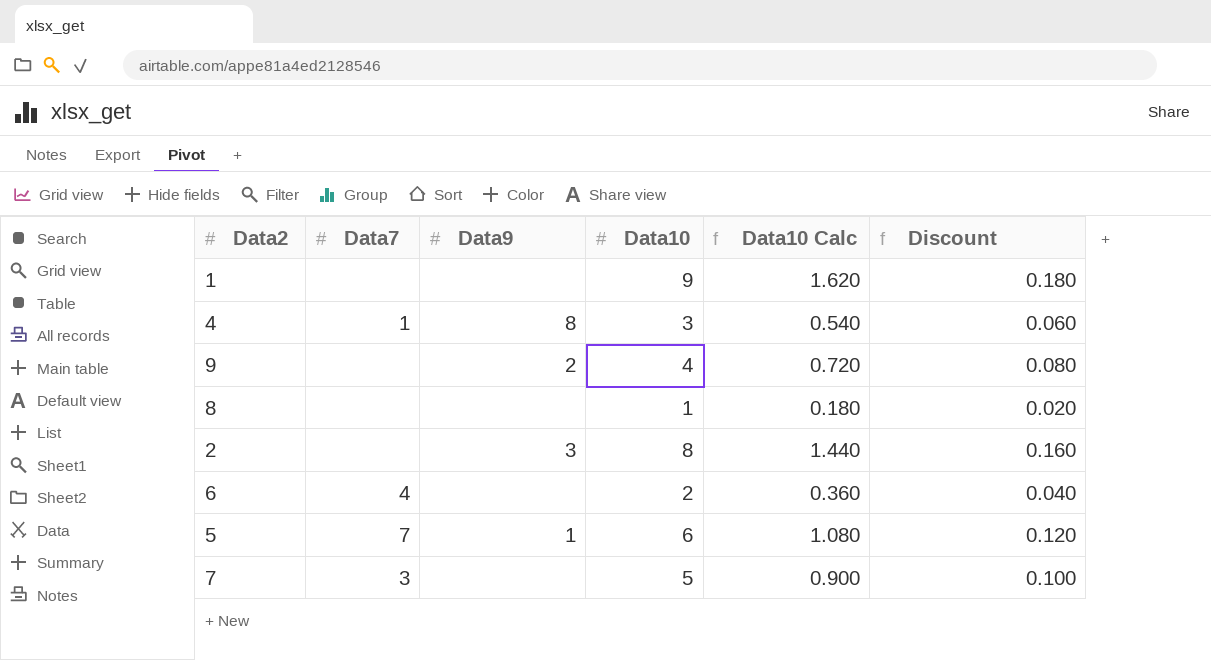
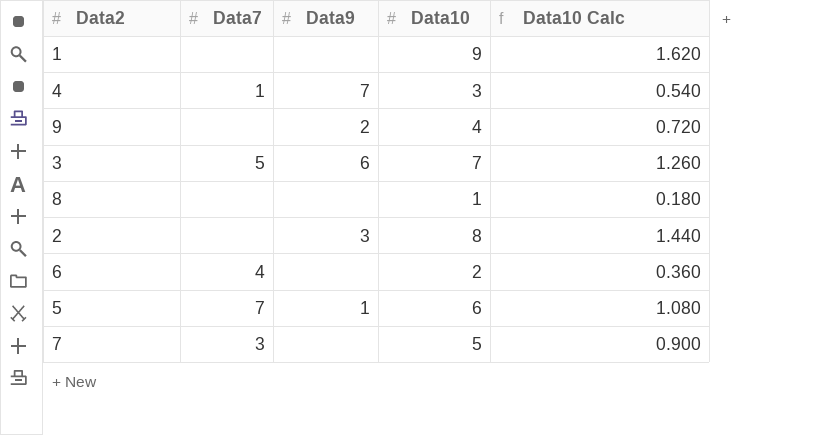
column Discount | formula: [Data10] * 0.02 -> none
4 | Data9: 8 -> 7
row 3: none -> 5 | 6 | 7 | 1.260

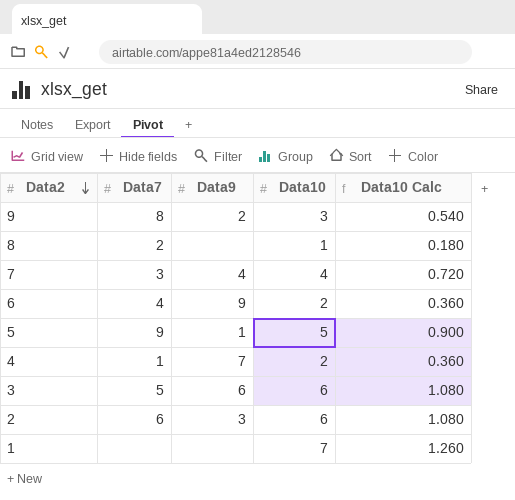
row order: none -> Data2 descending
9 | Data7: none -> 8
9 | Data10: 4 -> 3
9 | Data10 Calc: 0.720 -> 0.540
8 | Data7: none -> 2
7 | Data9: none -> 4
7 | Data10: 5 -> 4
7 | Data10 Calc: 0.900 -> 0.720
6 | Data9: none -> 9
5 | Data7: 7 -> 9
5 | Data10: 6 -> 5
5 | Data10 Calc: 1.080 -> 0.900
4 | Data10: 3 -> 2
4 | Data10 Calc: 0.540 -> 0.360
3 | Data10: 7 -> 6
3 | Data10 Calc: 1.260 -> 1.080
2 | Data7: none -> 6
2 | Data10: 8 -> 6
2 | Data10 Calc: 1.440 -> 1.080
1 | Data10: 9 -> 7
1 | Data10 Calc: 1.620 -> 1.260

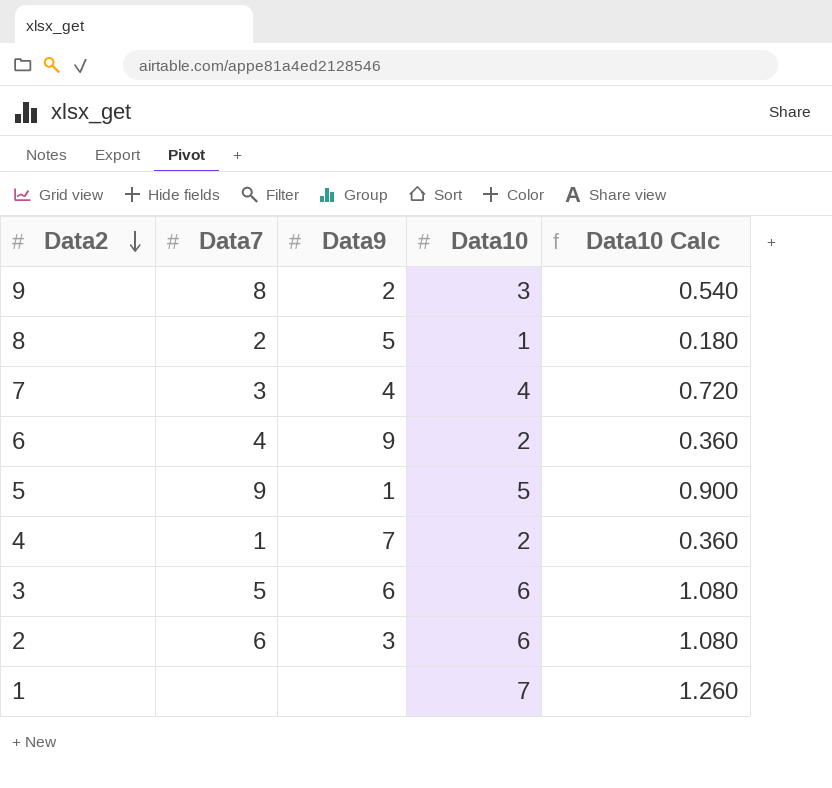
8 | Data9: none -> 5

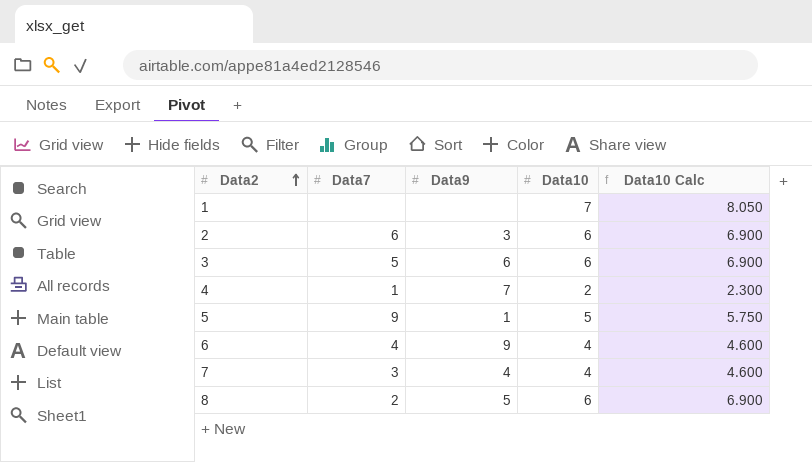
row order: Data2 descending -> Data2 ascending
column Data10 Calc | formula: [Data10] * 0.18 -> [Data10] * 1.15
row 9: 8 | 2 | 3 | 0.540 -> none
6 | Data10: 2 -> 4
8 | Data10: 1 -> 6

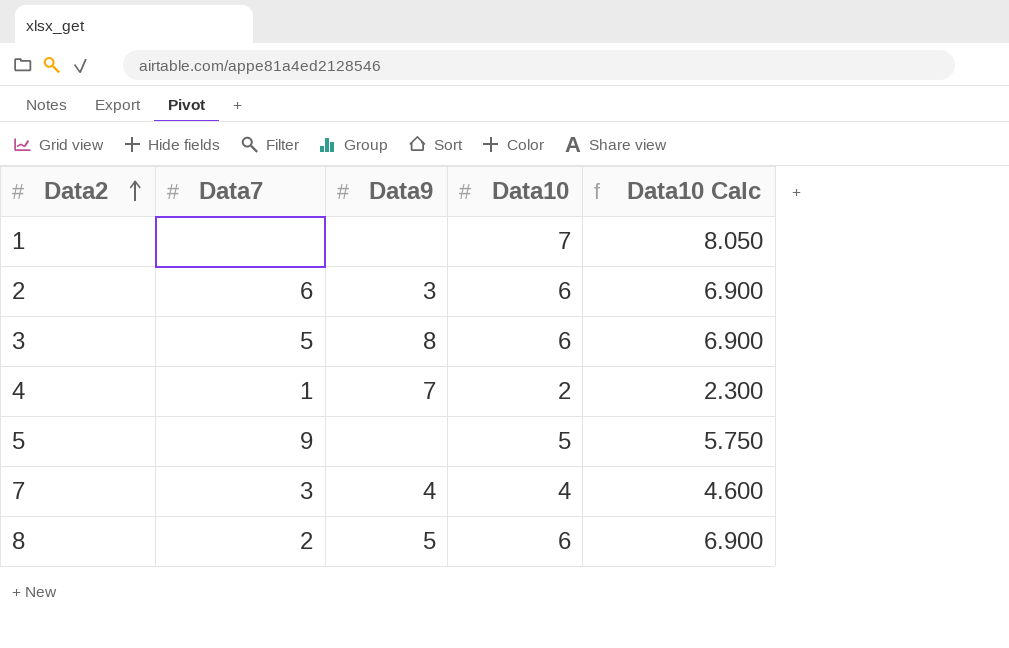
row 6: 4 | 9 | 4 | 4.600 -> none
3 | Data9: 6 -> 8
5 | Data9: 1 -> none

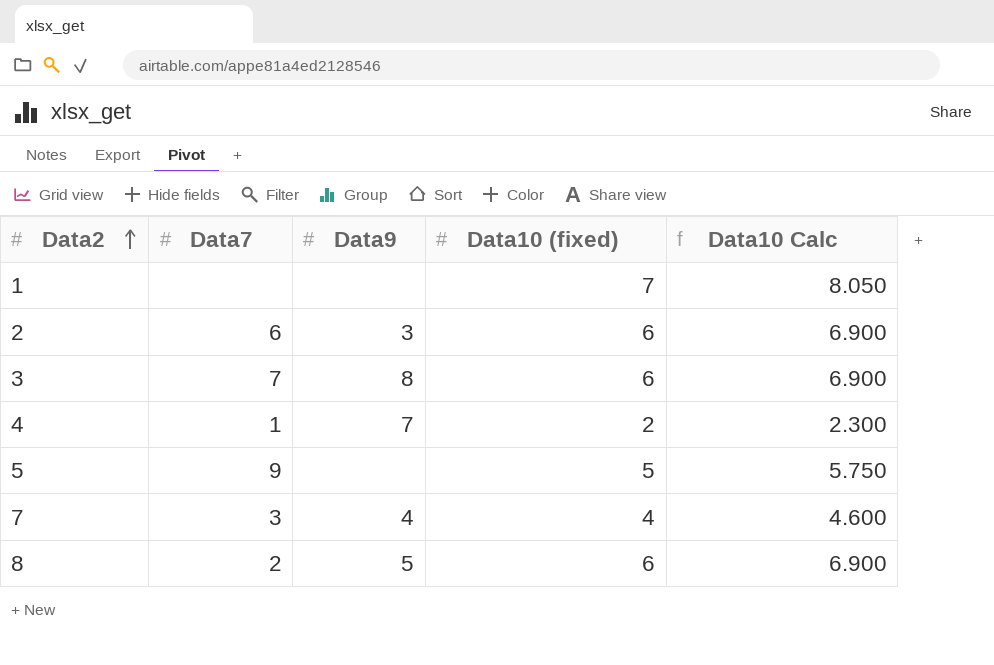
column name: Data10 -> Data10 (fixed)
3 | Data7: 5 -> 7

